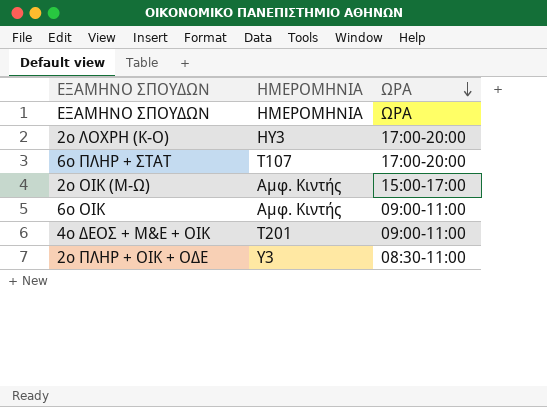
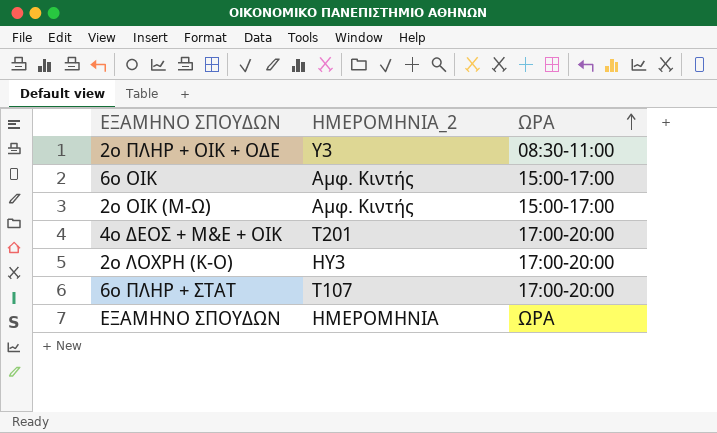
row order: ΩΡΑ descending -> ΩΡΑ ascending
column name: ΗΜΕΡΟΜΗΝΙΑ -> ΗΜΕΡΟΜΗΝΙΑ_2
6ο ΟΙΚ | ΩΡΑ: 09:00-11:00 -> 15:00-17:00
4ο ΔΕΟΣ + Μ&Ε + ΟΙΚ | ΩΡΑ: 09:00-11:00 -> 17:00-20:00

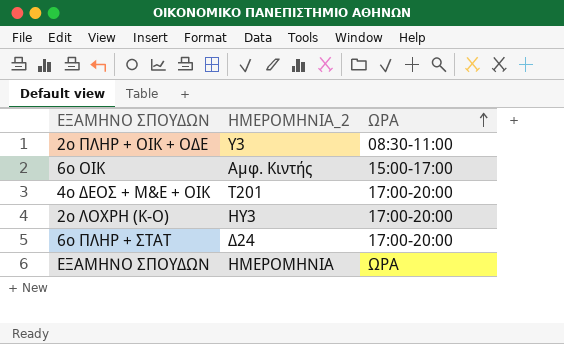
row 2ο ΟΙΚ (Μ-Ω): Αμφ. Κιντής | 15:00-17:00 -> none
6ο ΠΛΗΡ + ΣΤΑΤ | ΗΜΕΡΟΜΗΝΙΑ_2: Τ107 -> Δ24

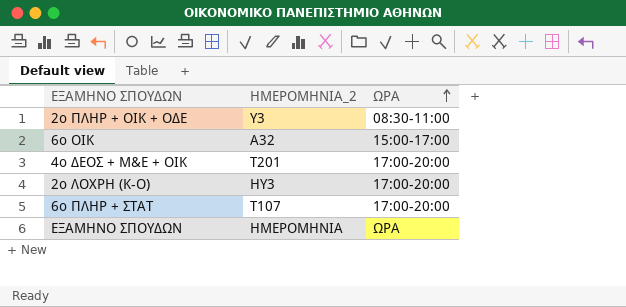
6ο ΟΙΚ | ΗΜΕΡΟΜΗΝΙΑ_2: Αμφ. Κιντής -> Α32
6ο ΠΛΗΡ + ΣΤΑΤ | ΗΜΕΡΟΜΗΝΙΑ_2: Δ24 -> Τ107

